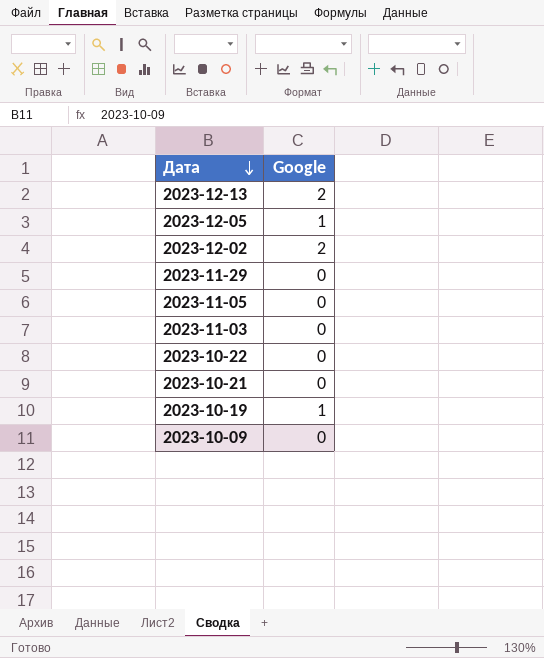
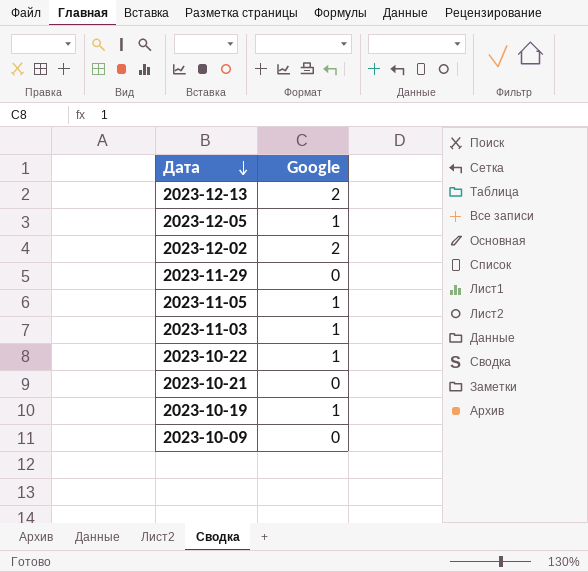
2023-11-05 | Google: 0 -> 1
2023-11-03 | Google: 0 -> 1
2023-10-22 | Google: 0 -> 1

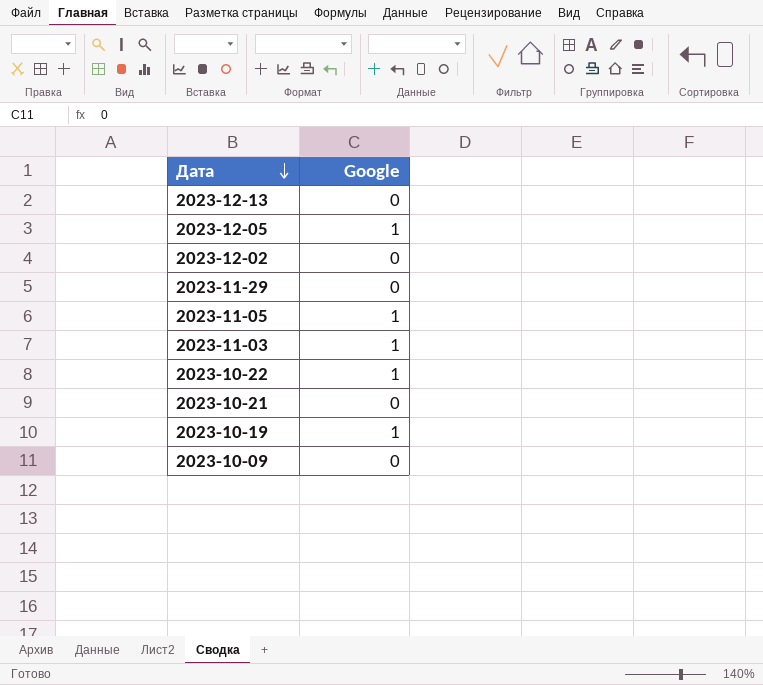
2023-12-13 | Google: 2 -> 0
2023-12-02 | Google: 2 -> 0

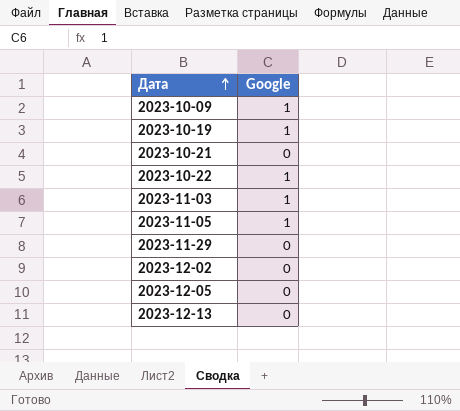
row order: Дата descending -> Дата ascending
2023-10-09 | Google: 0 -> 1
2023-12-05 | Google: 1 -> 0

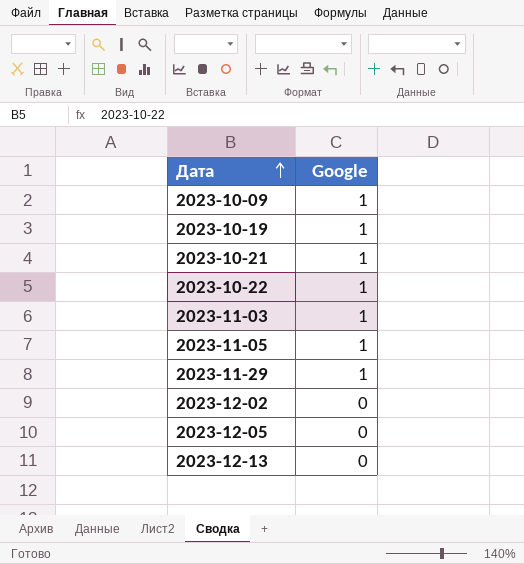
2023-10-21 | Google: 0 -> 1
2023-11-29 | Google: 0 -> 1

